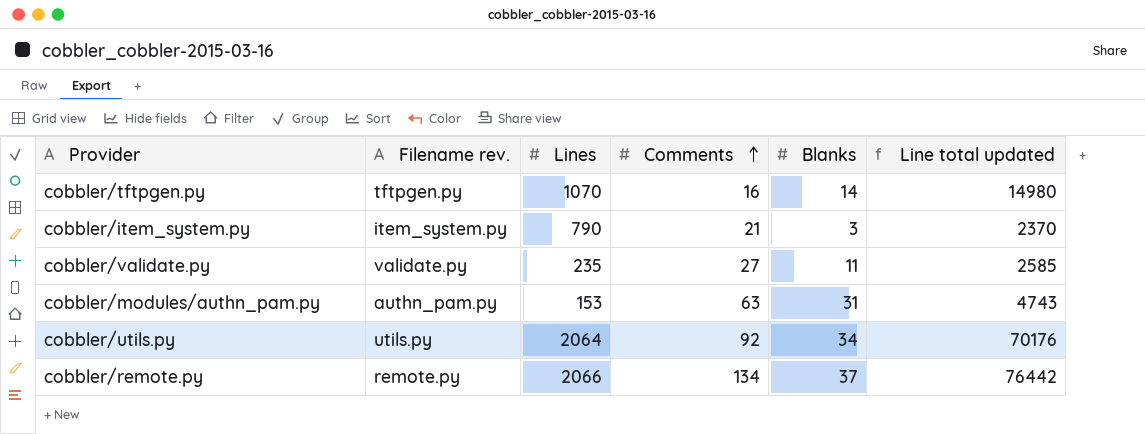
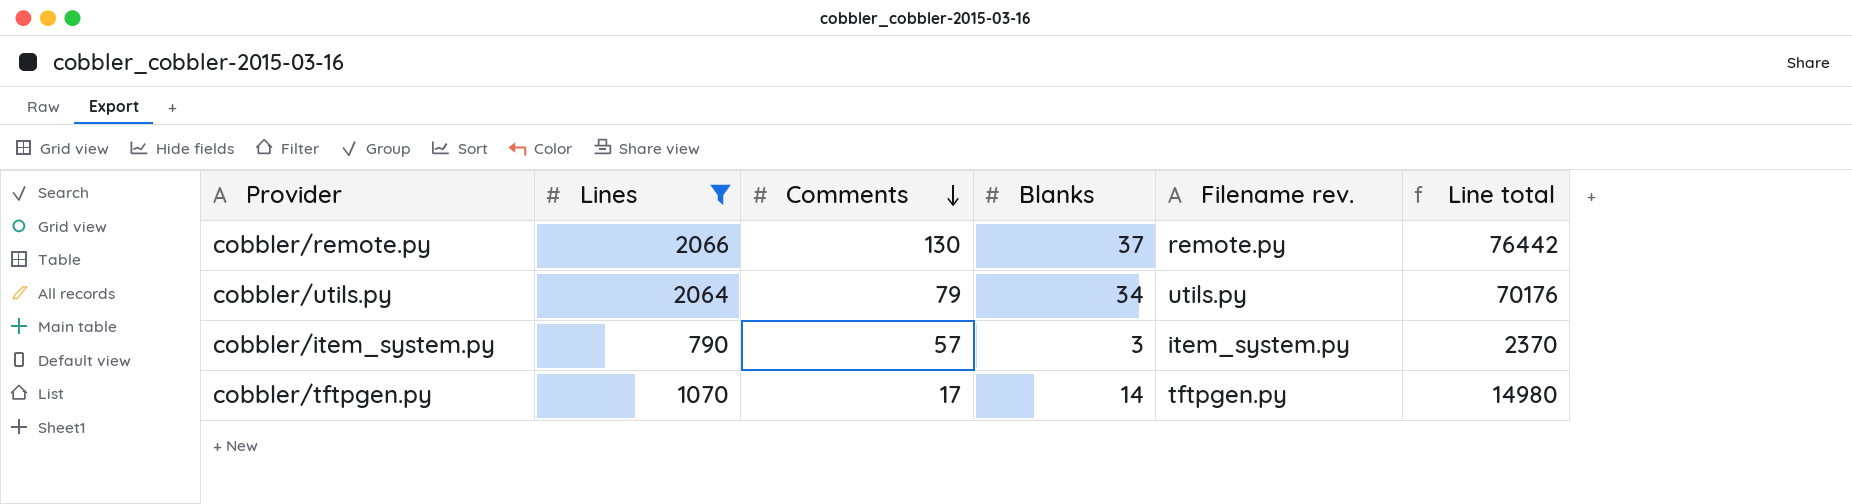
filter: none -> Lines >= 790
row order: Comments ascending -> Comments descending
column Filename rev. | position: 2 -> 5
column name: Line total updated -> Line total
cobbler/remote.py | Comments: 134 -> 130
cobbler/utils.py | Comments: 92 -> 79
cobbler/item_system.py | Comments: 21 -> 57
cobbler/tftpgen.py | Comments: 16 -> 17

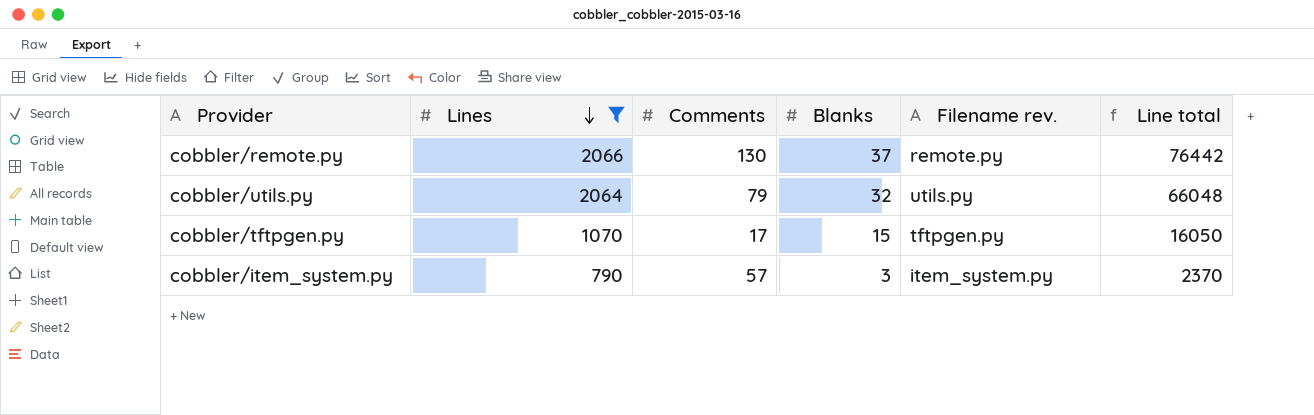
row order: Comments descending -> Lines descending
cobbler/utils.py | Blanks: 34 -> 32
cobbler/utils.py | Line total: 70176 -> 66048
cobbler/tftpgen.py | Blanks: 14 -> 15
cobbler/tftpgen.py | Line total: 14980 -> 16050

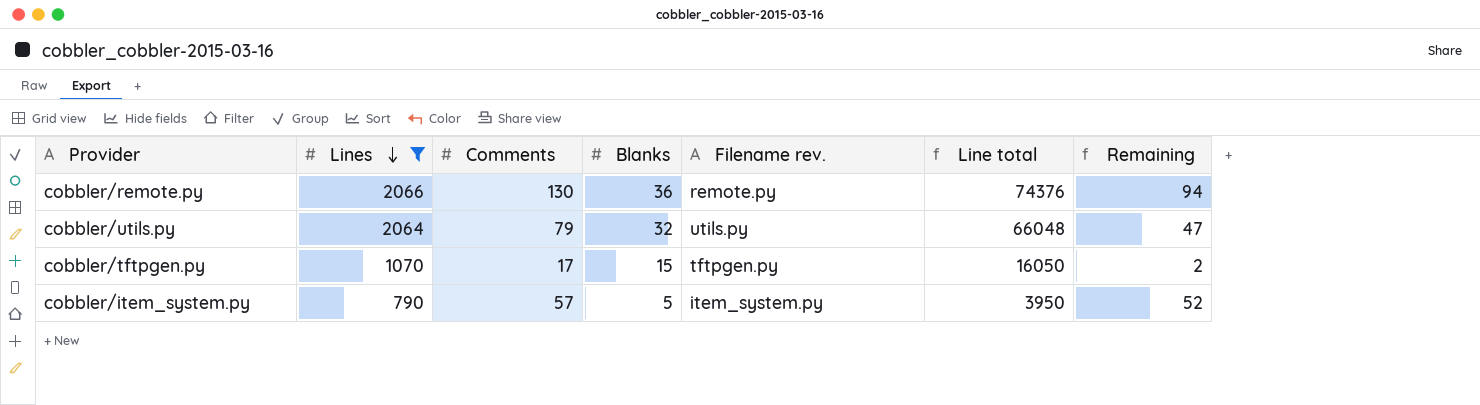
column Remaining | formula: none -> [Comments] - [Blanks]
cobbler/remote.py | Blanks: 37 -> 36
cobbler/remote.py | Line total: 76442 -> 74376
cobbler/item_system.py | Blanks: 3 -> 5
cobbler/item_system.py | Line total: 2370 -> 3950

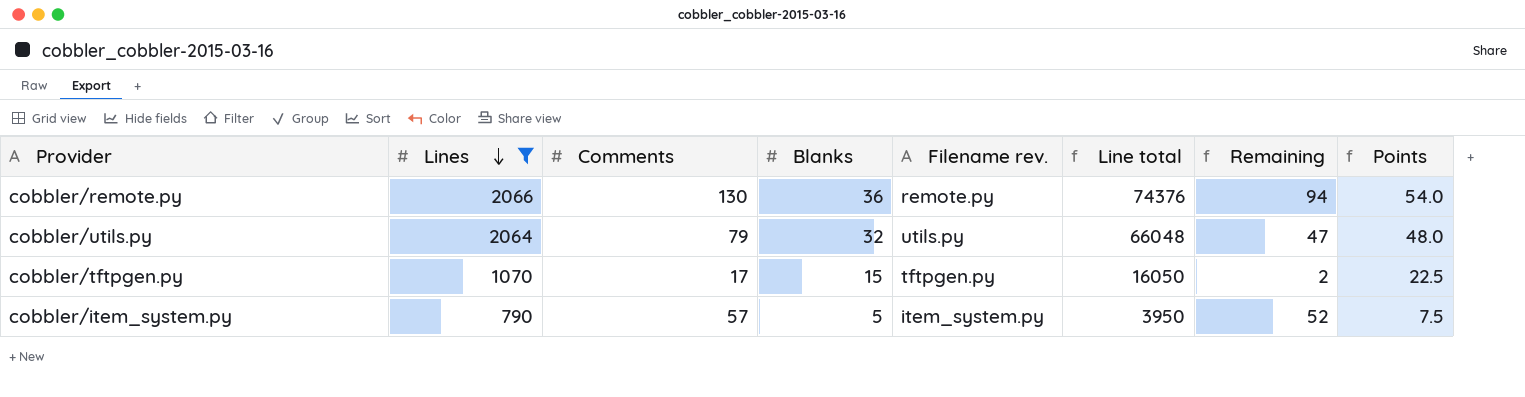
column Points | formula: none -> [Blanks] * 1.5

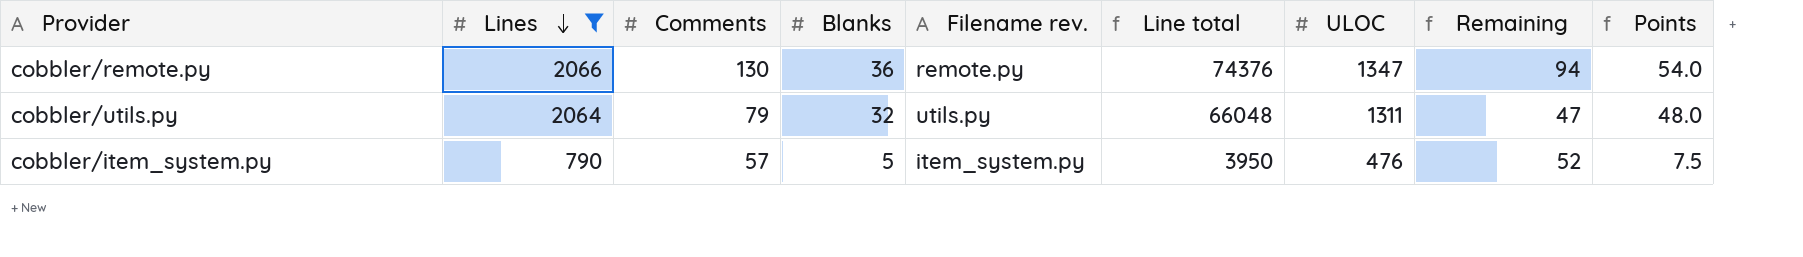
column ULOC | position: none -> 7
row cobbler/tftpgen.py: 1070 | 17 | 15 | tftpgen.py | 16050 | 2 | 22.5 -> none

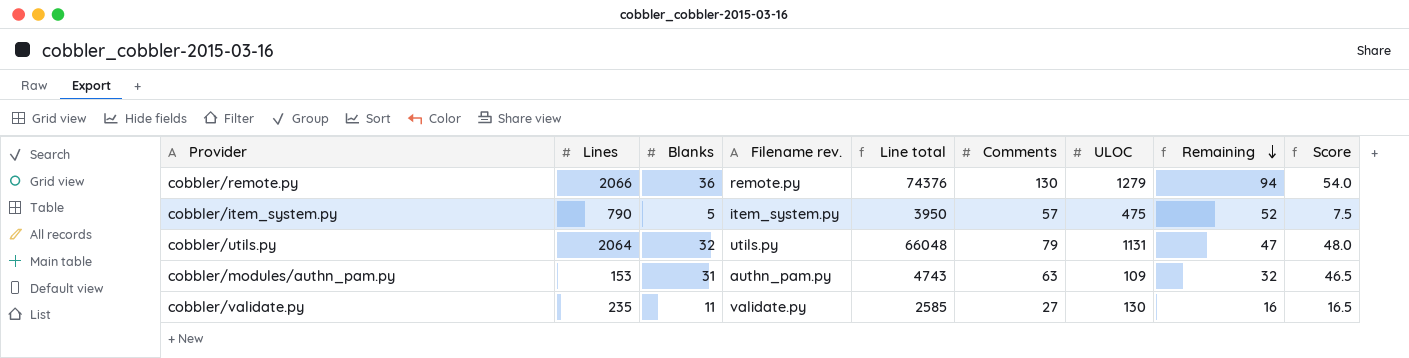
filter: Lines >= 790 -> none
row order: Lines descending -> Remaining descending
column Comments | position: 3 -> 6
column name: Points -> Score
cobbler/remote.py | ULOC: 1347 -> 1279
cobbler/item_system.py | ULOC: 476 -> 475
cobbler/utils.py | ULOC: 1311 -> 1131

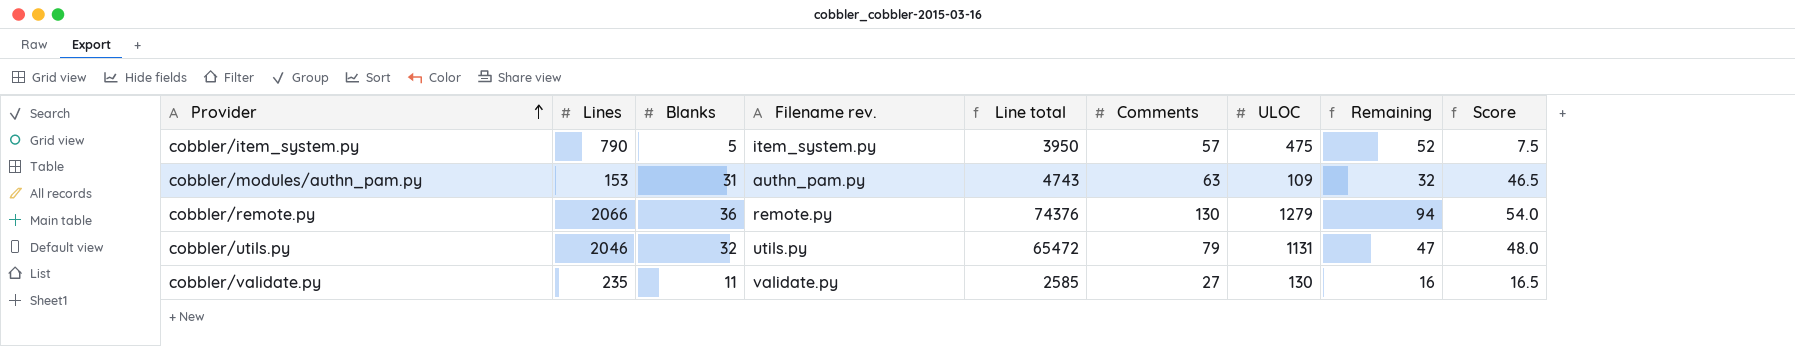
row order: Remaining descending -> Provider ascending
cobbler/utils.py | Lines: 2064 -> 2046
cobbler/utils.py | Line total: 66048 -> 65472

